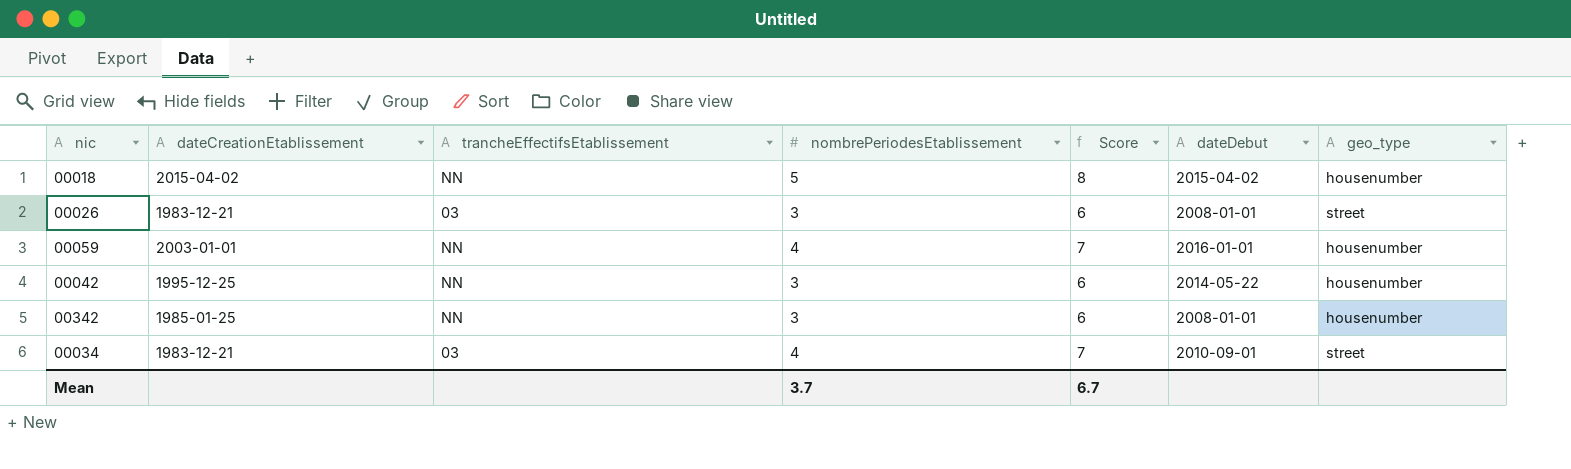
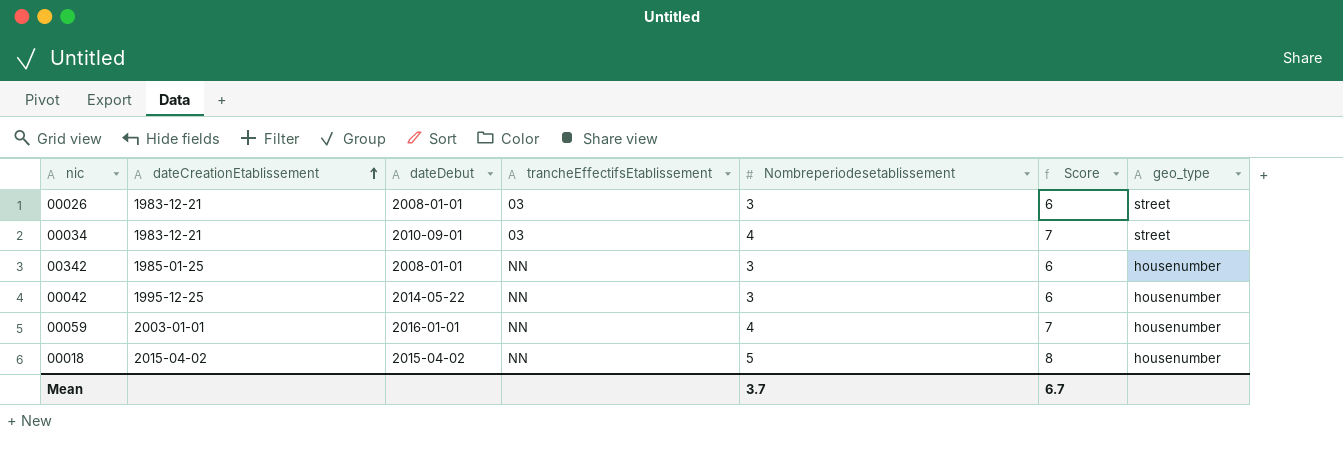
row order: none -> dateCreationEtablissement ascending
column dateDebut | position: 6 -> 3
column name: nombrePeriodesEtablissement -> Nombreperiodesetablissement

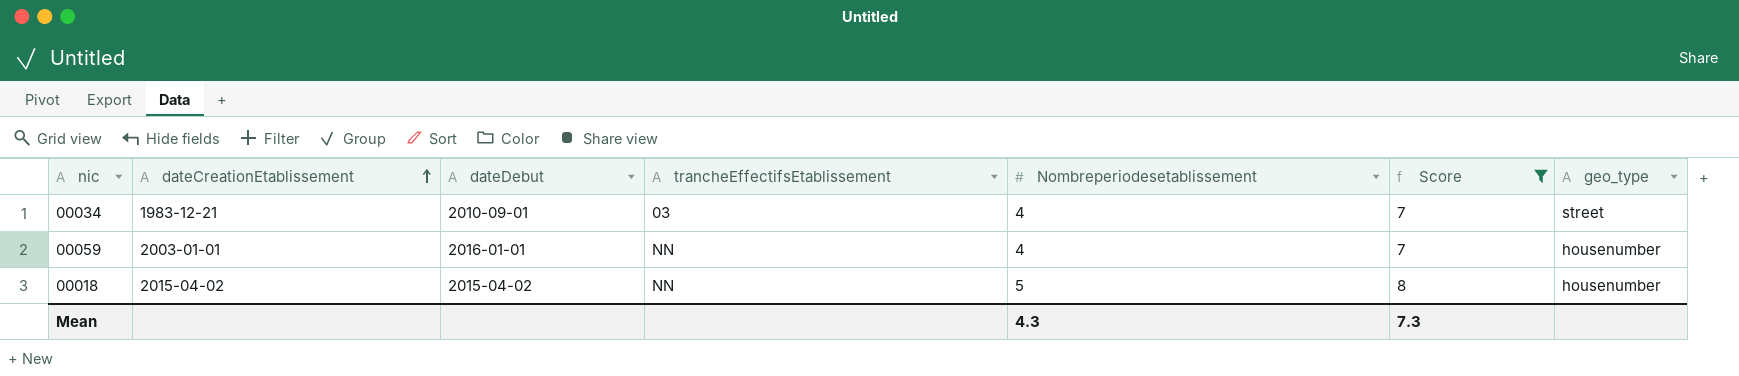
filter: none -> Score != 6
Mean | Nombreperiodesetablissement: 3.7 -> 4.3
Mean | Score: 6.7 -> 7.3

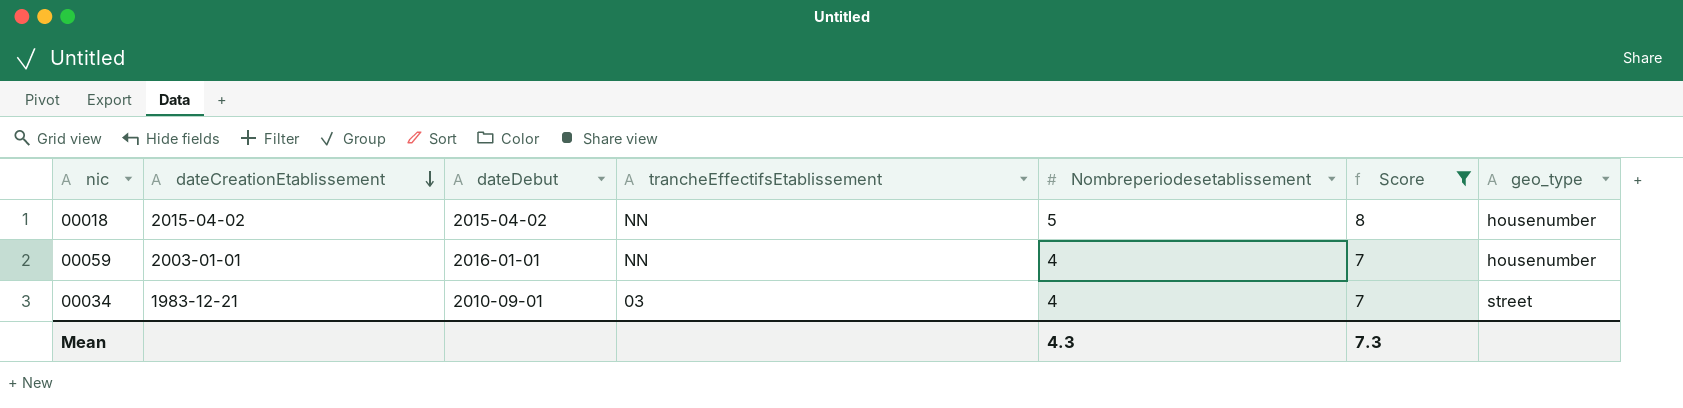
row order: dateCreationEtablissement ascending -> dateCreationEtablissement descending

